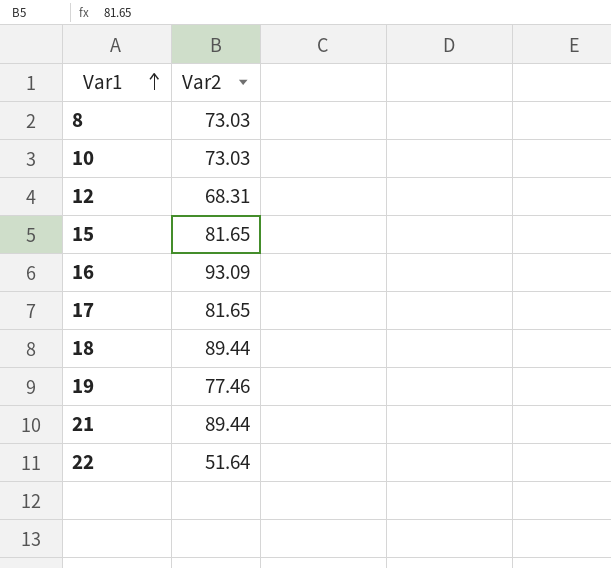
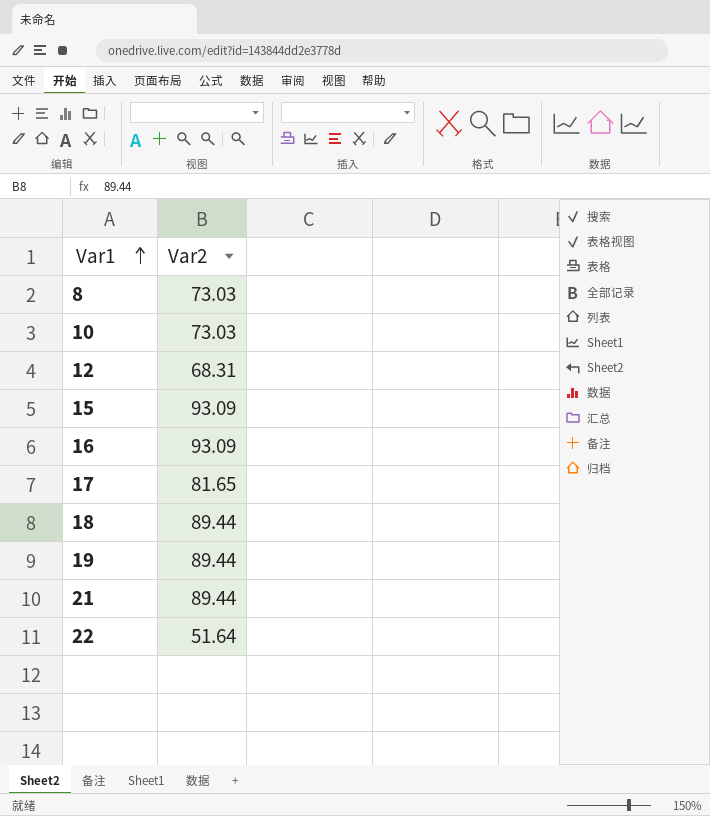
15 | Var2: 81.65 -> 93.09
19 | Var2: 77.46 -> 89.44

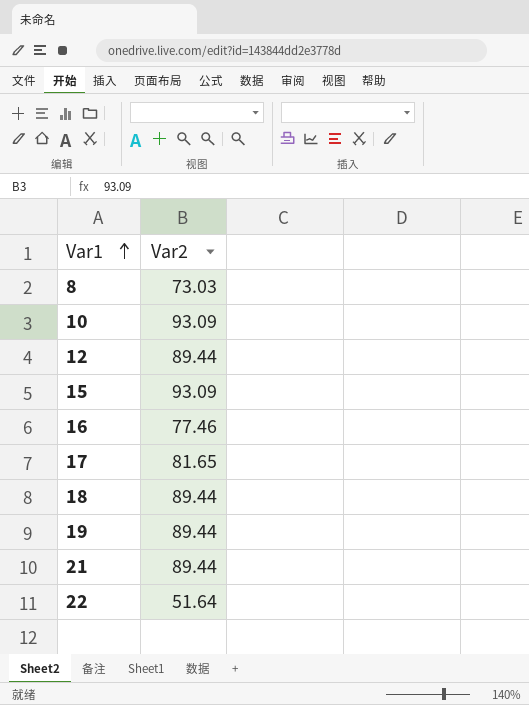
10 | Var2: 73.03 -> 93.09
12 | Var2: 68.31 -> 89.44
16 | Var2: 93.09 -> 77.46

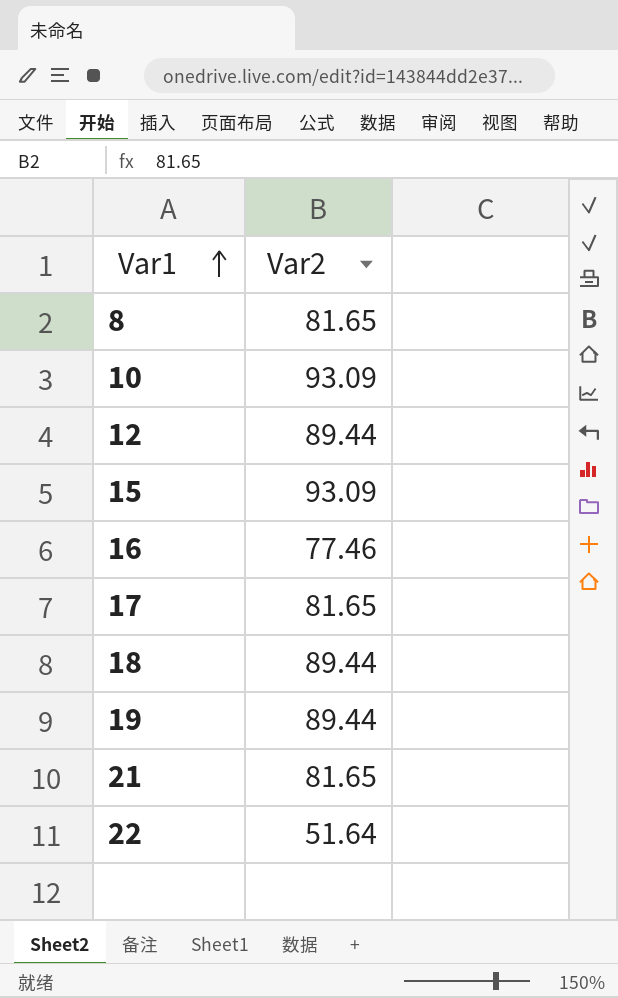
8 | Var2: 73.03 -> 81.65
21 | Var2: 89.44 -> 81.65

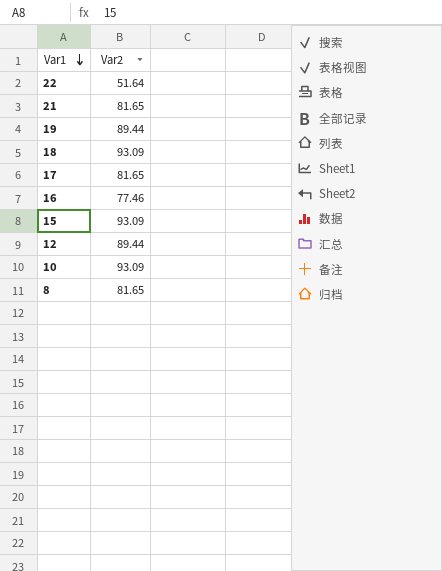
row order: Var1 ascending -> Var1 descending
18 | Var2: 89.44 -> 93.09

